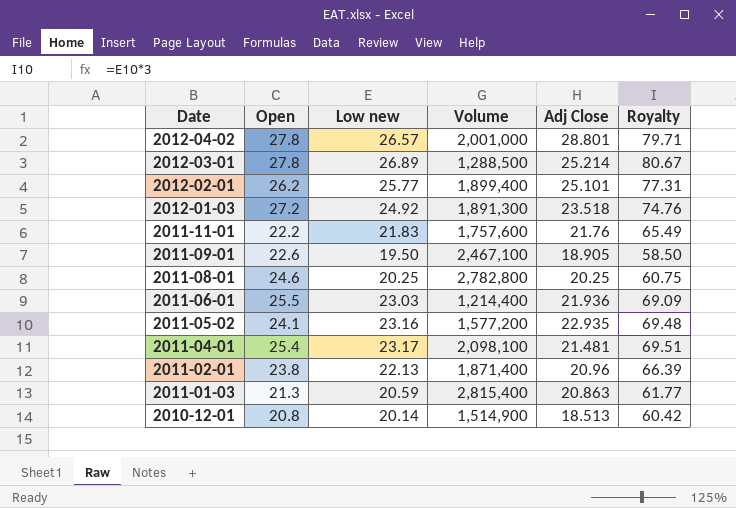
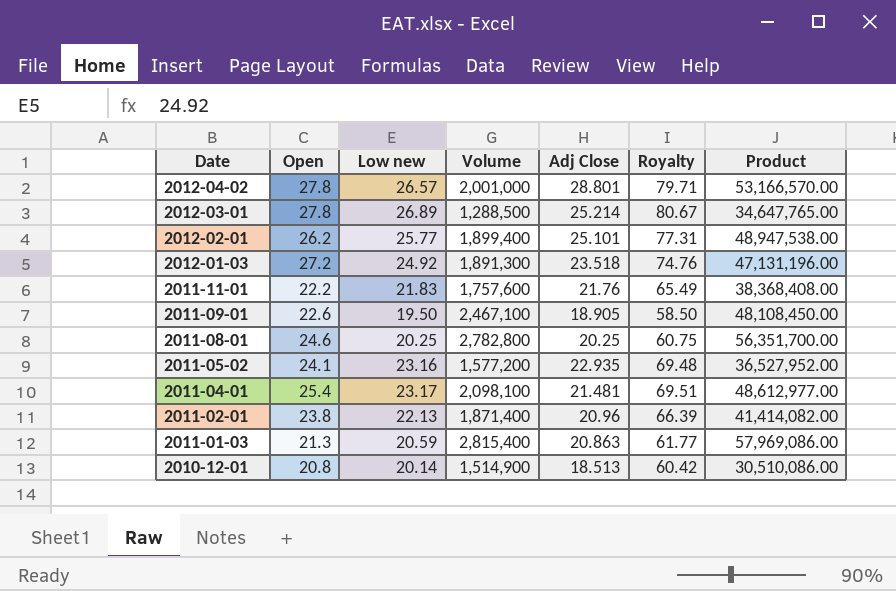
column Product | formula: none -> [Low new] * [Volume]
row 2011-06-01: 25.5 | 23.03 | 1,214,400 | 21.936 | 69.09 -> none

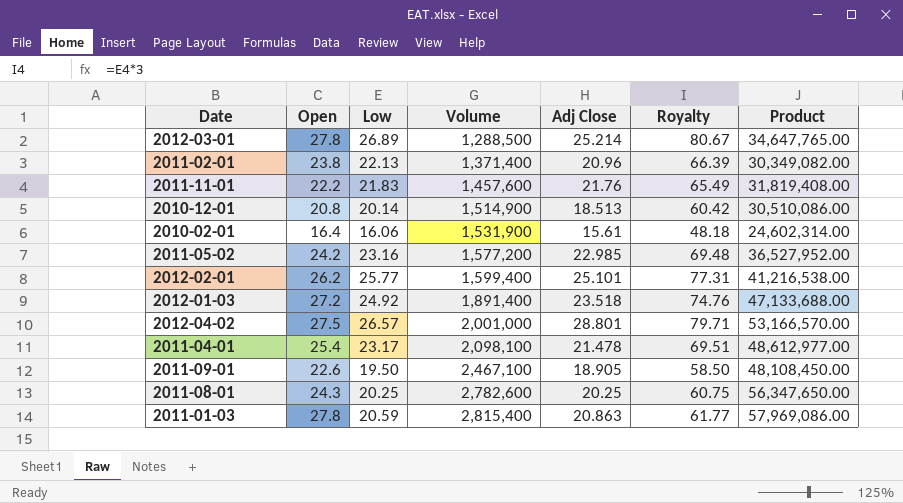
row order: Date descending -> Volume ascending
column name: Low new -> Low
2011-02-01 | Volume: 1,871,400 -> 1,371,400
2011-02-01 | Product: 41,414,082.00 -> 30,349,082.00
2011-11-01 | Volume: 1,757,600 -> 1,457,600
2011-11-01 | Product: 38,368,408.00 -> 31,819,408.00
row 2010-02-01: none -> 16.4 | 16.06 | 1,531,900 | 15.61 | 48.18 | 24,602,314.00
2011-05-02 | Open: 24.1 -> 24.2
2011-05-02 | Adj Close: 22.935 -> 22.985
2012-02-01 | Volume: 1,899,400 -> 1,599,400
2012-02-01 | Product: 48,947,538.00 -> 41,216,538.00
2012-01-03 | Volume: 1,891,300 -> 1,891,400
2012-01-03 | Product: 47,131,196.00 -> 47,133,688.00
2012-04-02 | Open: 27.8 -> 27.5
2011-04-01 | Adj Close: 21.481 -> 21.478
2011-08-01 | Open: 24.6 -> 24.3
2011-08-01 | Volume: 2,782,800 -> 2,782,600
2011-08-01 | Product: 56,351,700.00 -> 56,347,650.00
2011-01-03 | Open: 21.3 -> 27.8

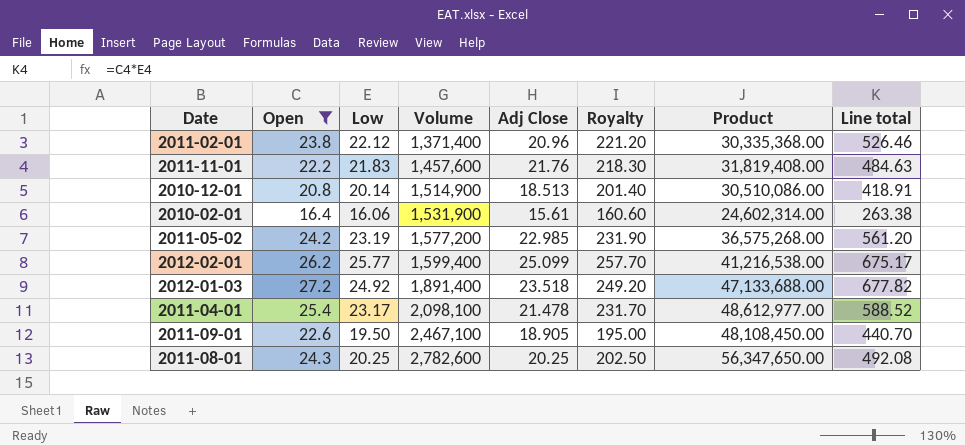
filter: none -> Open <= 27.2
column Royalty | formula: [Low] * 3 -> [Low] * 10
column Line total | formula: none -> [Open] * [Low]
2011-02-01 | Low: 22.13 -> 22.12
2011-02-01 | Product: 30,349,082.00 -> 30,335,368.00
2011-05-02 | Low: 23.16 -> 23.19
2011-05-02 | Product: 36,527,952.00 -> 36,575,268.00
2012-02-01 | Adj Close: 25.101 -> 25.099

